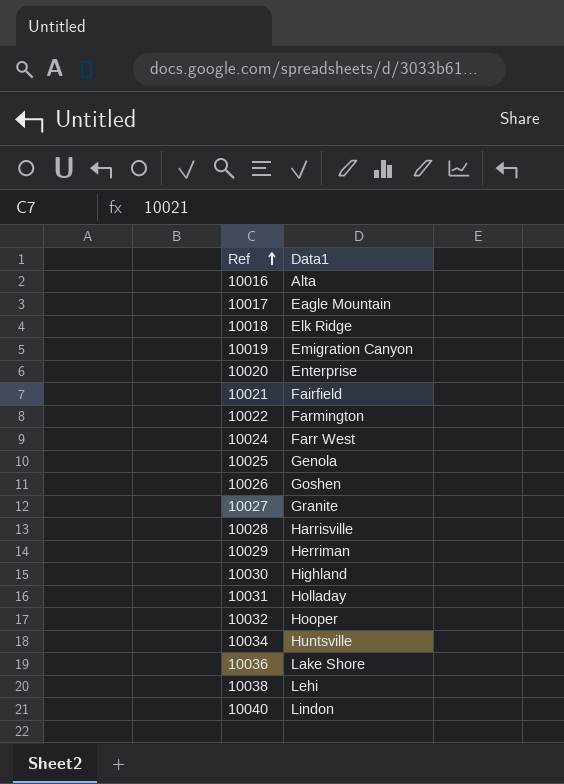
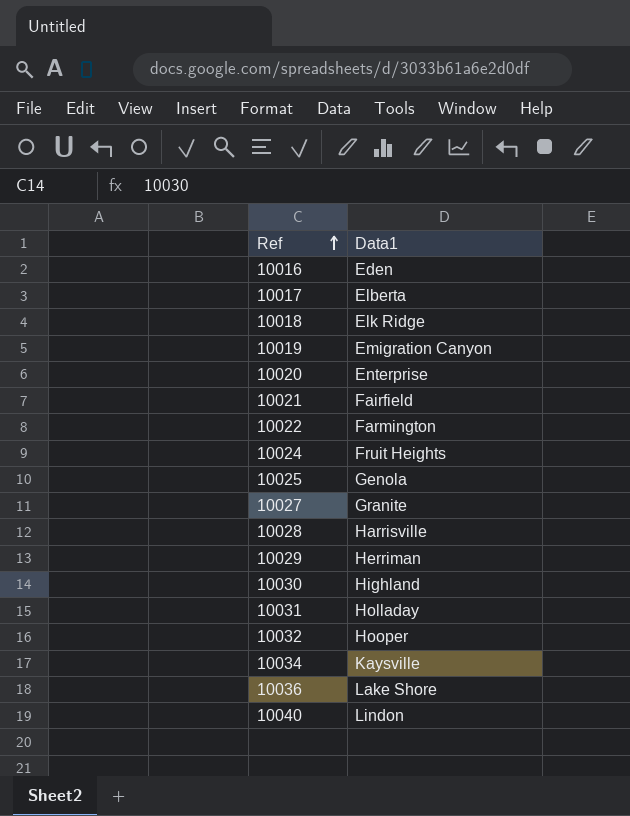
row 10026: Goshen -> none
row 10038: Lehi -> none
10016 | Data1: Alta -> Eden
10017 | Data1: Eagle Mountain -> Elberta
10024 | Data1: Farr West -> Fruit Heights
10034 | Data1: Huntsville -> Kaysville

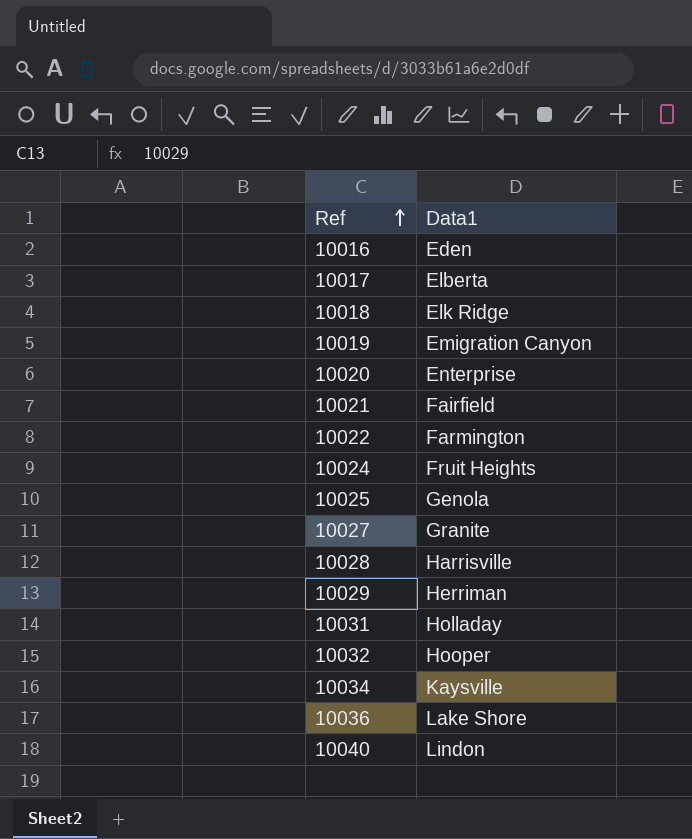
row 10030: Highland -> none

